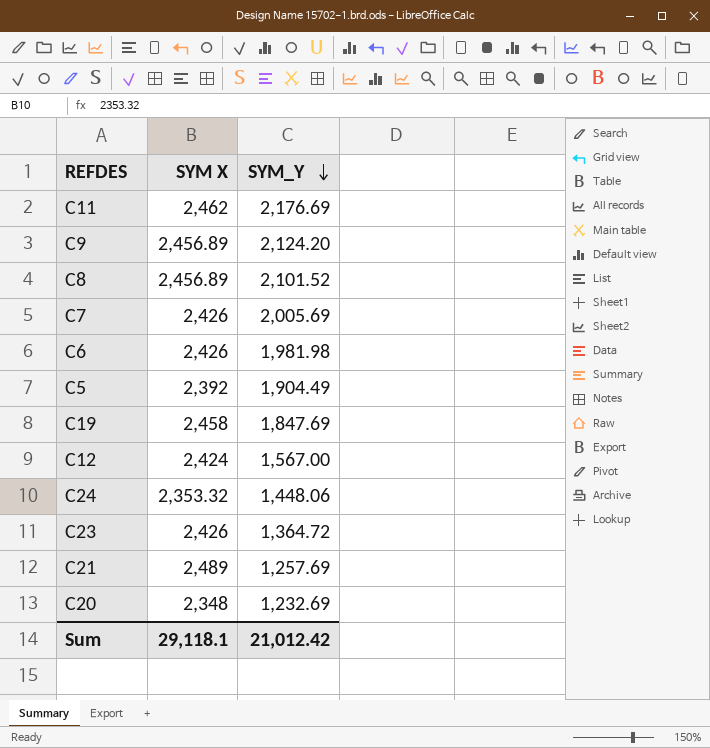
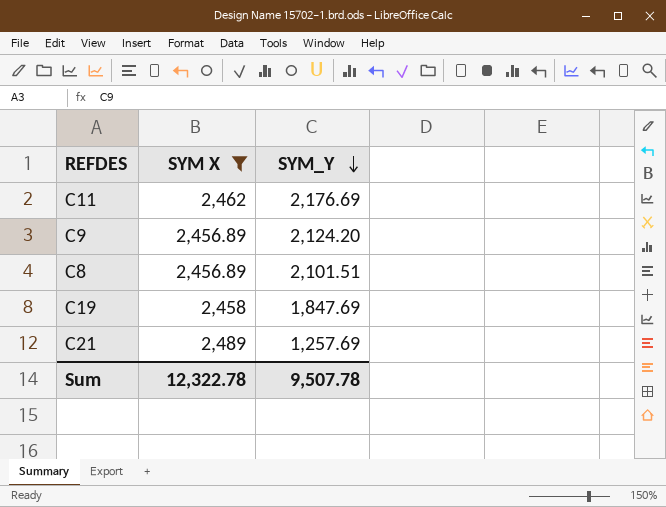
filter: none -> SYM X >= 2,456.89
C8 | SYM_Y: 2,101.52 -> 2,101.51
Sum | SYM X: 29,118.1 -> 12,322.78
Sum | SYM_Y: 21,012.42 -> 9,507.78

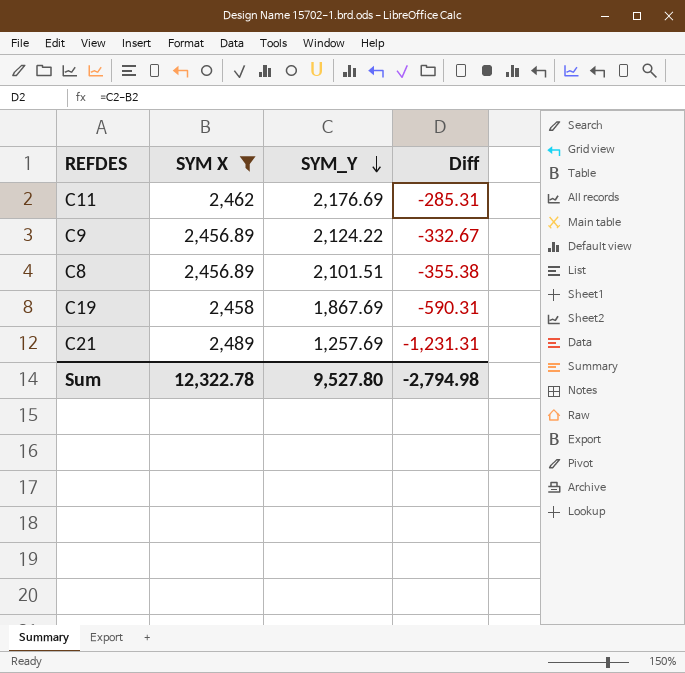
column Diff | formula: none -> [SYM_Y] - [SYM X]
C9 | SYM_Y: 2,124.20 -> 2,124.22
C19 | SYM_Y: 1,847.69 -> 1,867.69
Sum | SYM_Y: 9,507.78 -> 9,527.80

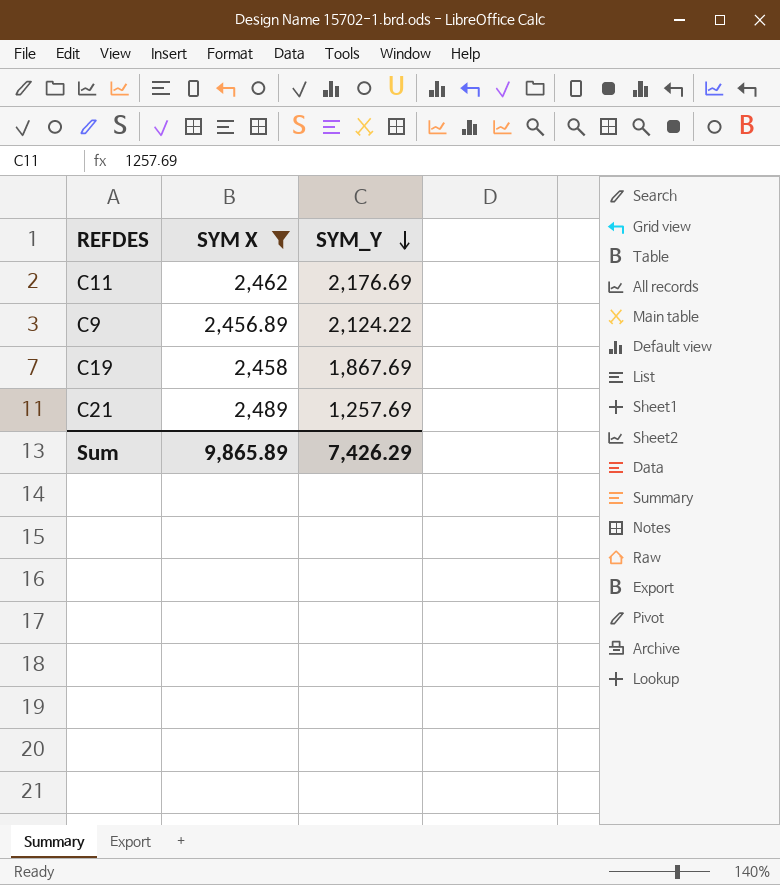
column Diff | formula: [SYM_Y] - [SYM X] -> none
row C8: 2,456.89 | 2,101.51 | -355.38 -> none
Sum | SYM X: 12,322.78 -> 9,865.89
Sum | SYM_Y: 9,527.80 -> 7,426.29

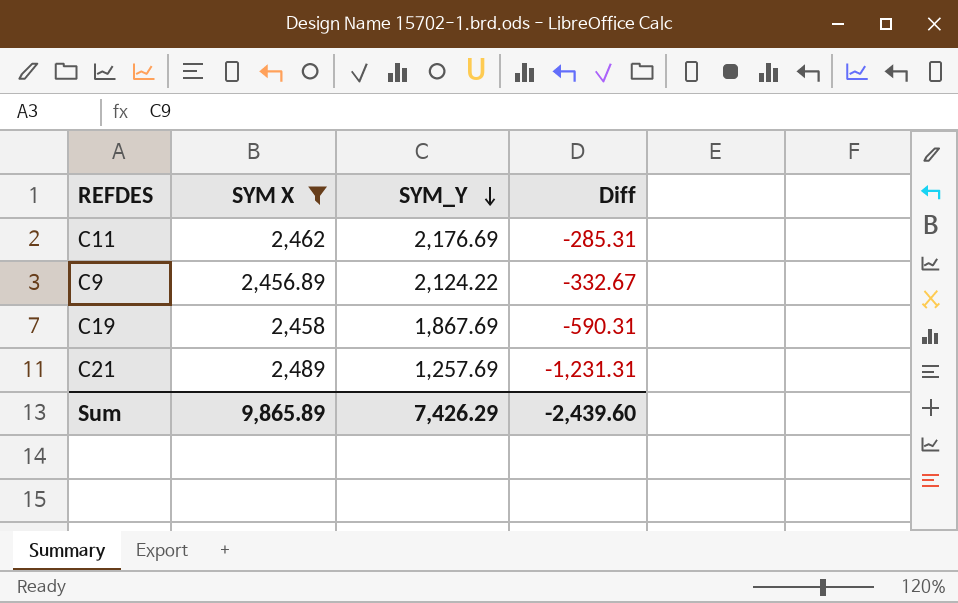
column Diff | formula: none -> [SYM_Y] - [SYM X]

